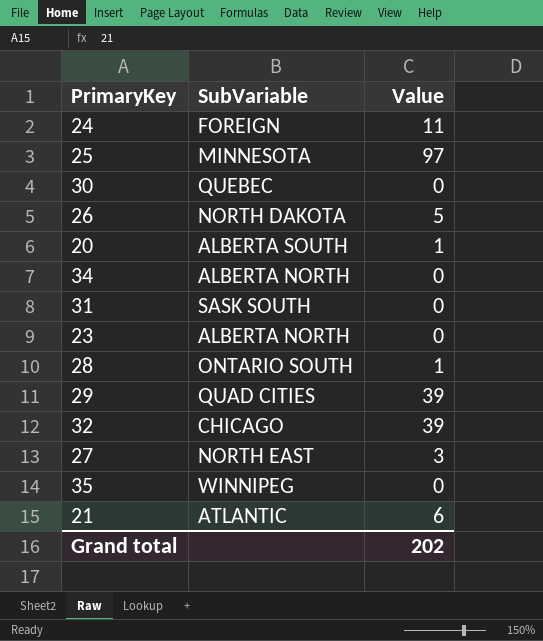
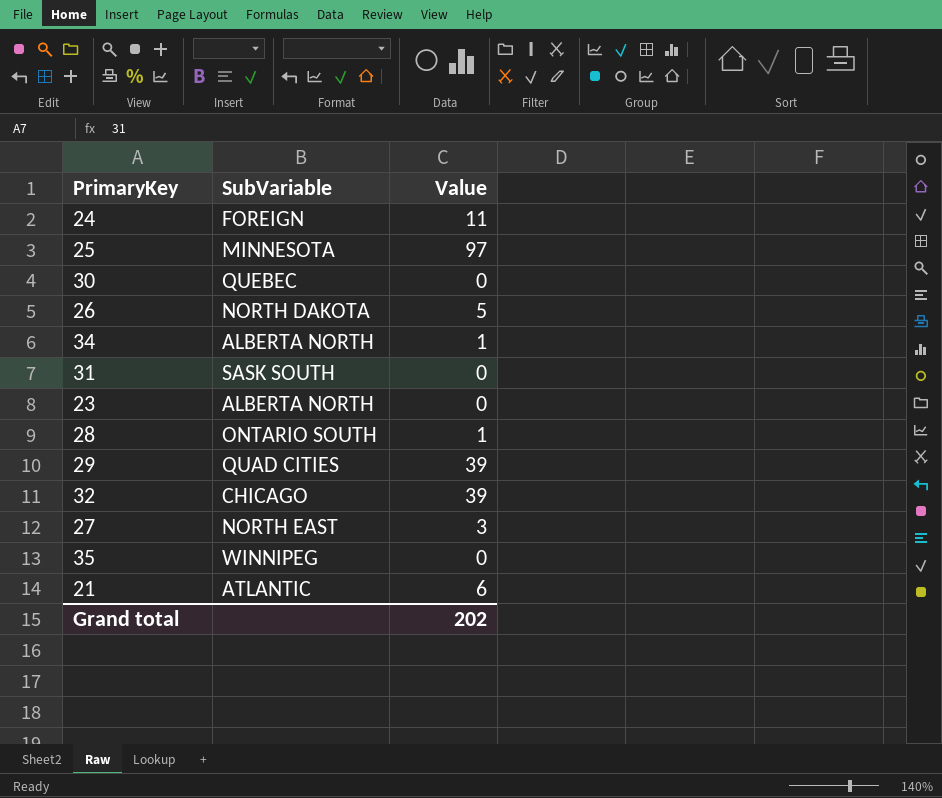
row 20: ALBERTA SOUTH | 1 -> none
34 | Value: 0 -> 1

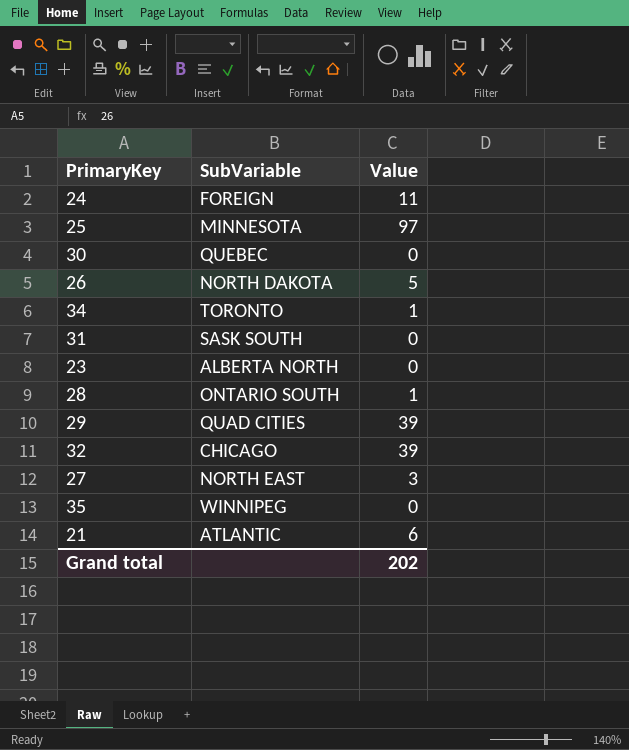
34 | SubVariable: ALBERTA NORTH -> TORONTO

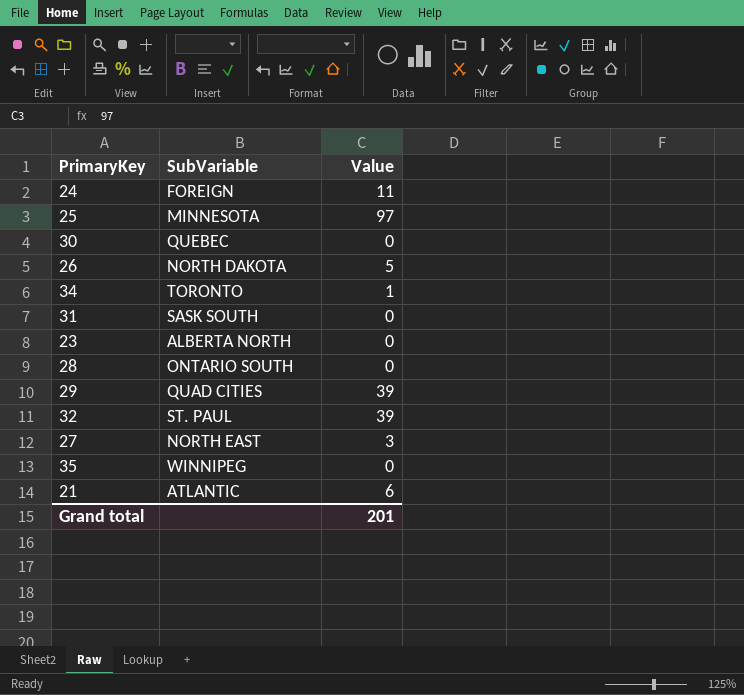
28 | Value: 1 -> 0
32 | SubVariable: CHICAGO -> ST. PAUL
Grand total | Value: 202 -> 201

